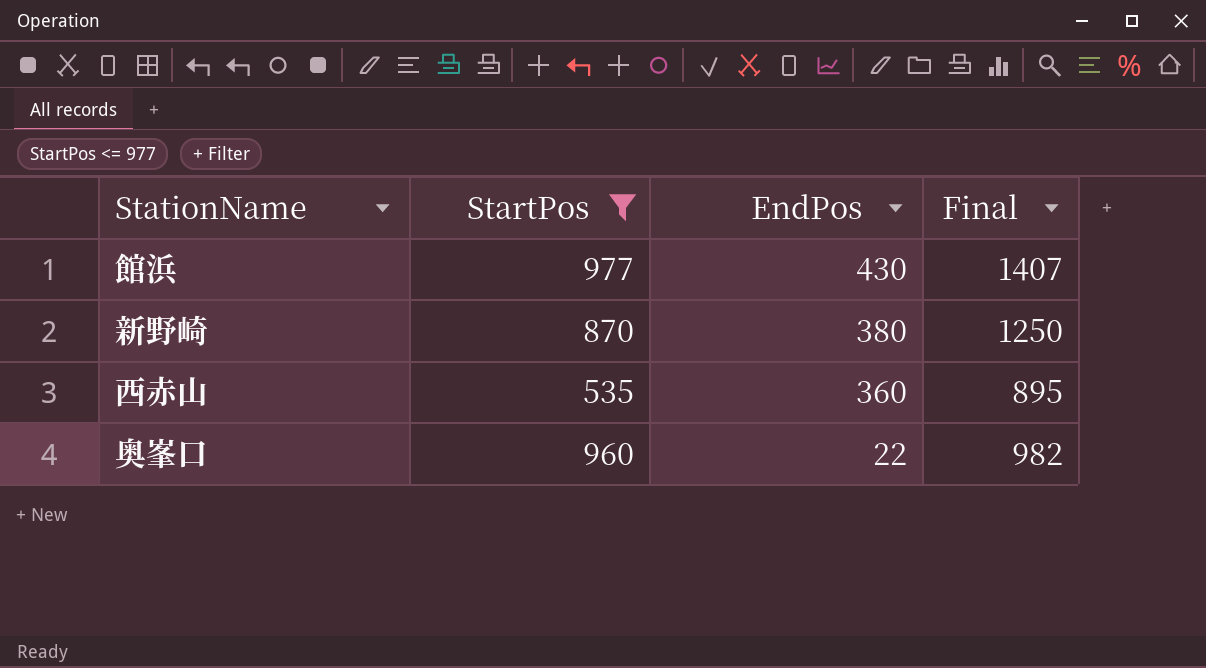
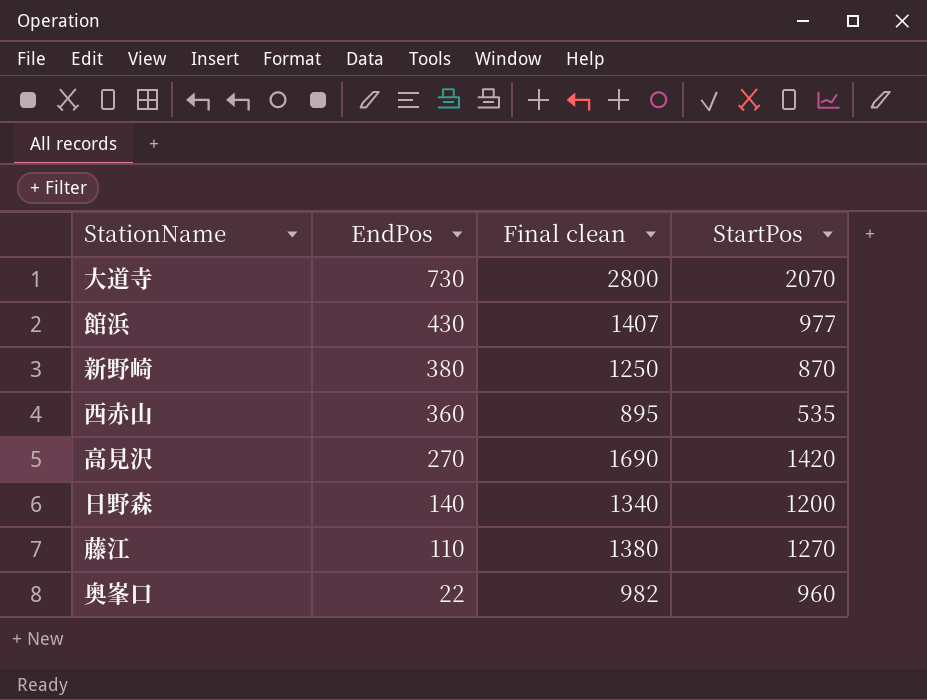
filter: StartPos <= 977 -> none
column name: Final -> Final clean
column StartPos | position: 2 -> 4

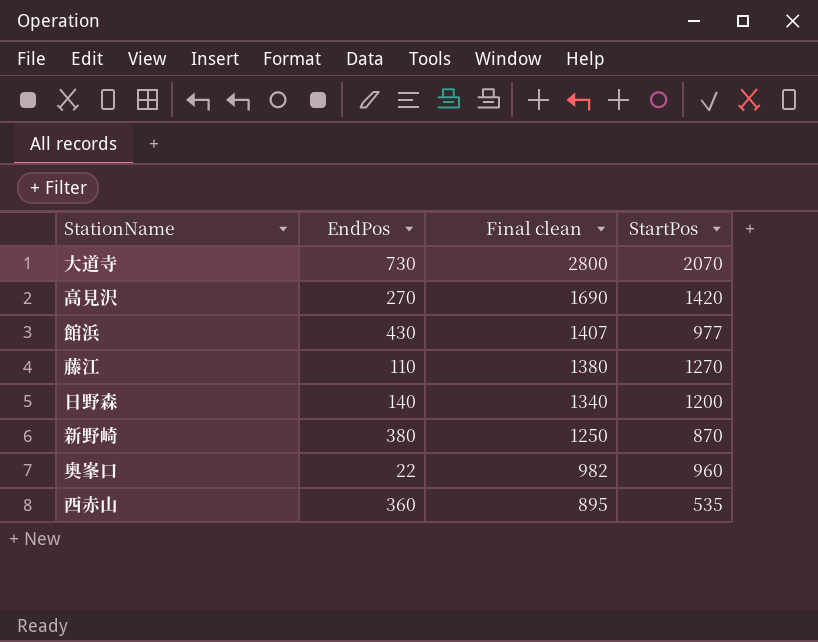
row order: EndPos descending -> Final clean descending

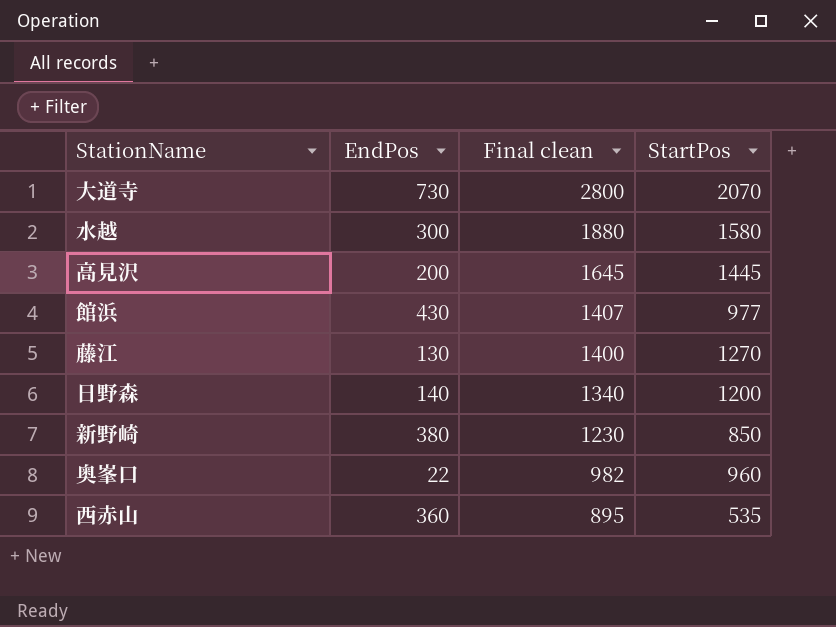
row 水越: none -> 300 | 1880 | 1580
高見沢 | EndPos: 270 -> 200
高見沢 | Final clean: 1690 -> 1645
高見沢 | StartPos: 1420 -> 1445
藤江 | EndPos: 110 -> 130
藤江 | Final clean: 1380 -> 1400
新野崎 | Final clean: 1250 -> 1230
新野崎 | StartPos: 870 -> 850

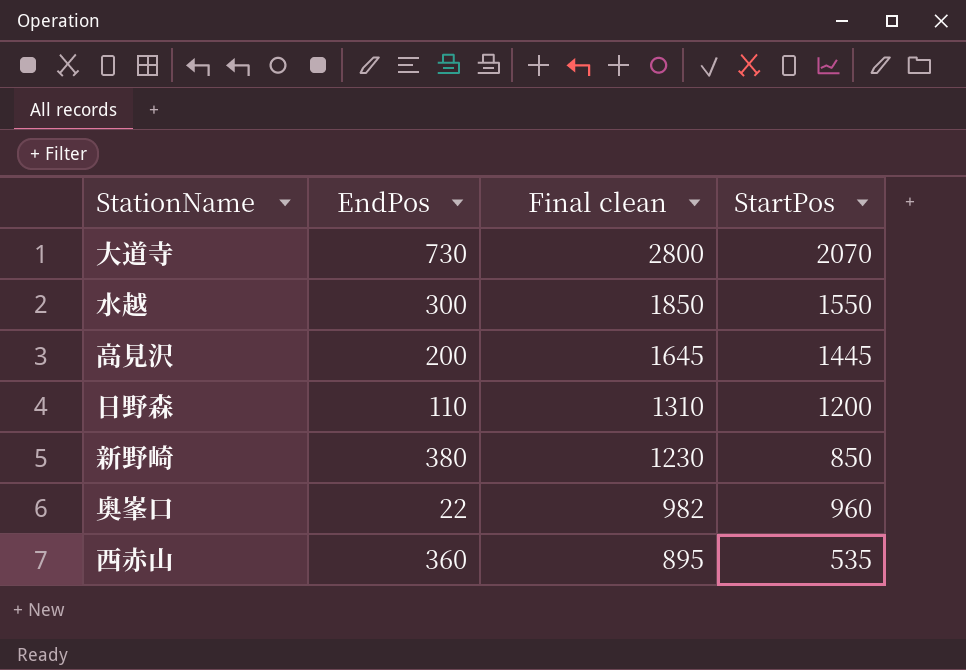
row 館浜: 430 | 1407 | 977 -> none
row 藤江: 130 | 1400 | 1270 -> none
水越 | Final clean: 1880 -> 1850
水越 | StartPos: 1580 -> 1550
日野森 | EndPos: 140 -> 110
日野森 | Final clean: 1340 -> 1310

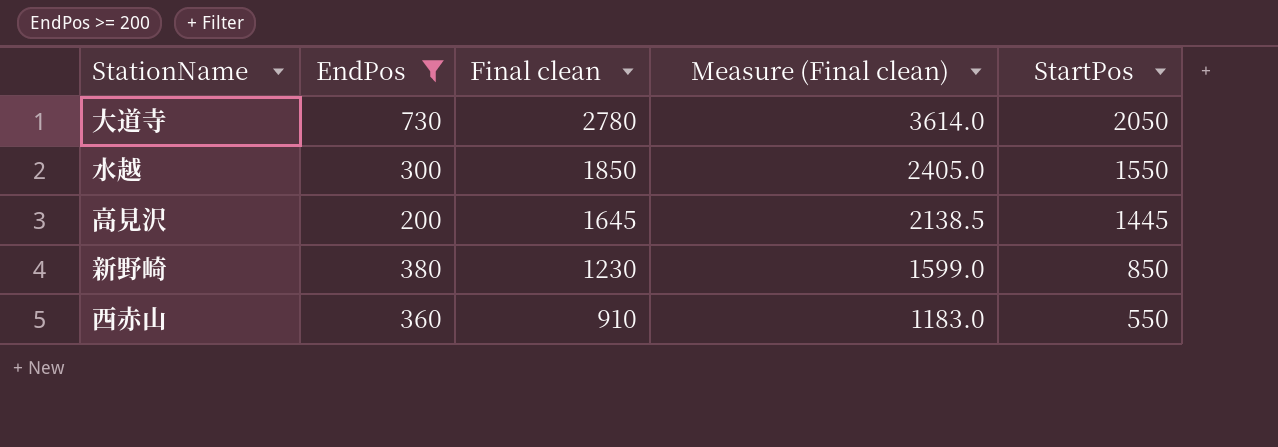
filter: none -> EndPos >= 200
column Measure (Final clean) | formula: none -> [Final clean] * 1.3
大道寺 | Final clean: 2800 -> 2780
大道寺 | StartPos: 2070 -> 2050
西赤山 | Final clean: 895 -> 910
西赤山 | StartPos: 535 -> 550

